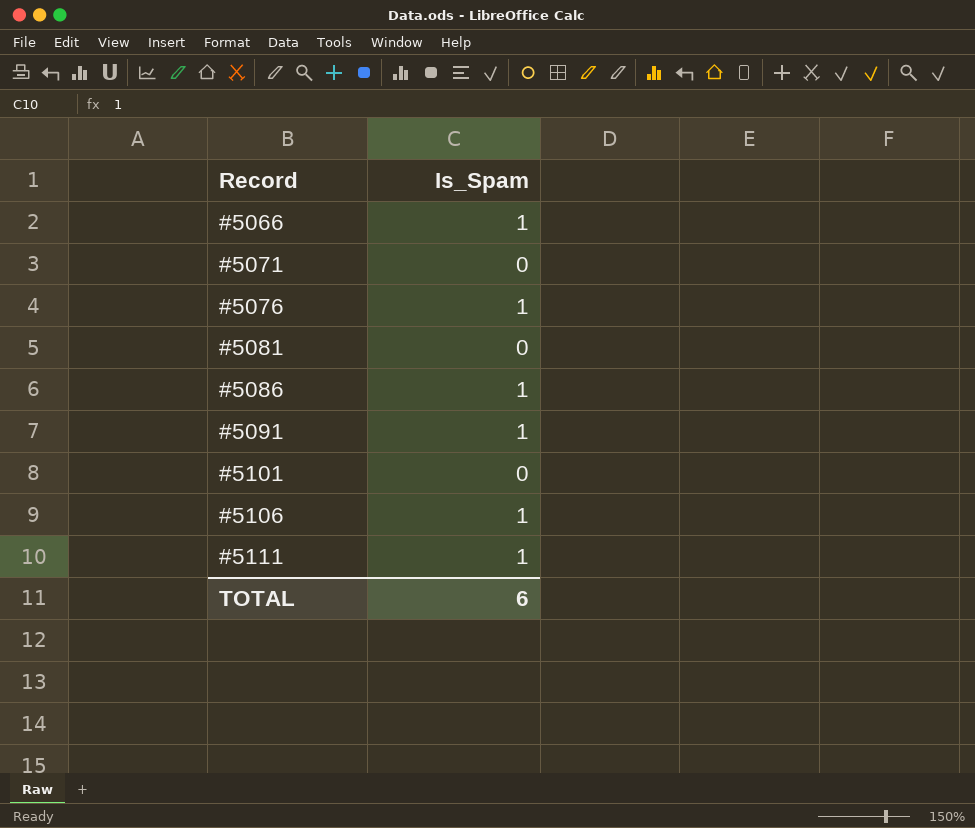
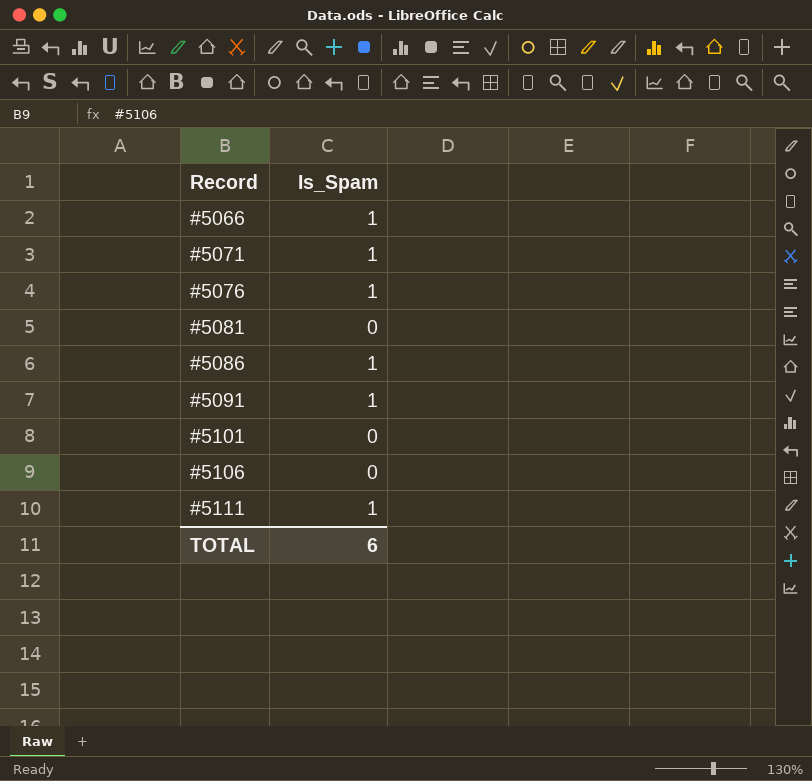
#5071 | Is_Spam: 0 -> 1
#5106 | Is_Spam: 1 -> 0

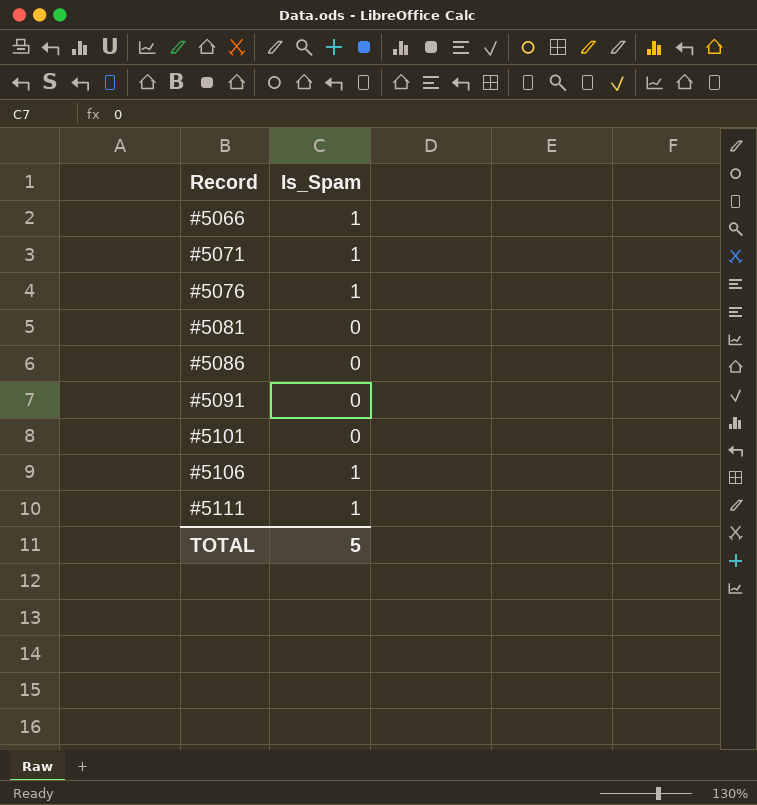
#5086 | Is_Spam: 1 -> 0
#5091 | Is_Spam: 1 -> 0
#5106 | Is_Spam: 0 -> 1
TOTAL | Is_Spam: 6 -> 5

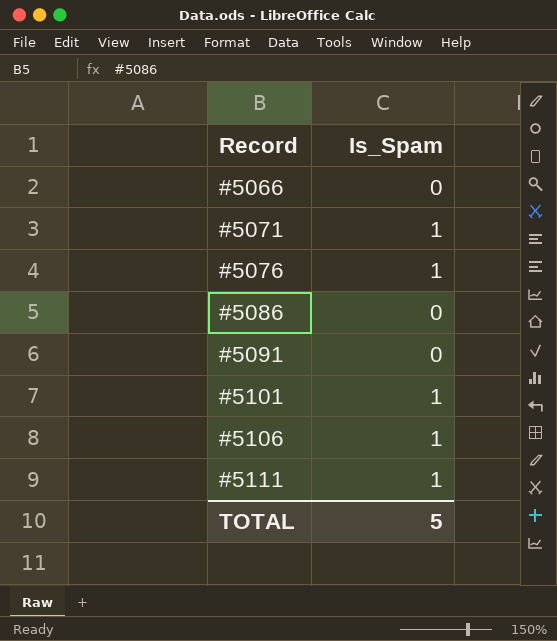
row #5081: 0 -> none
#5066 | Is_Spam: 1 -> 0
#5101 | Is_Spam: 0 -> 1

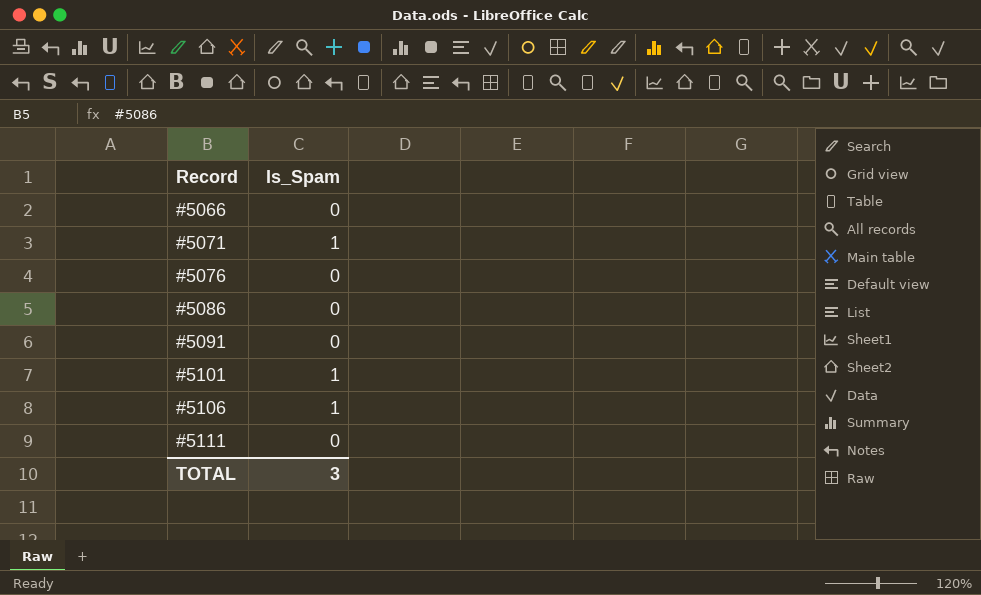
#5076 | Is_Spam: 1 -> 0
#5111 | Is_Spam: 1 -> 0
TOTAL | Is_Spam: 5 -> 3

